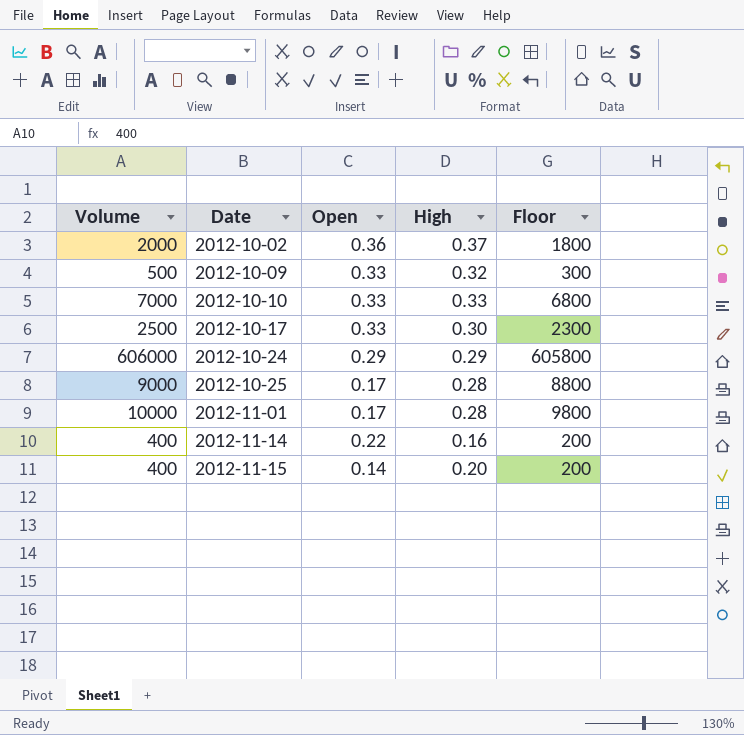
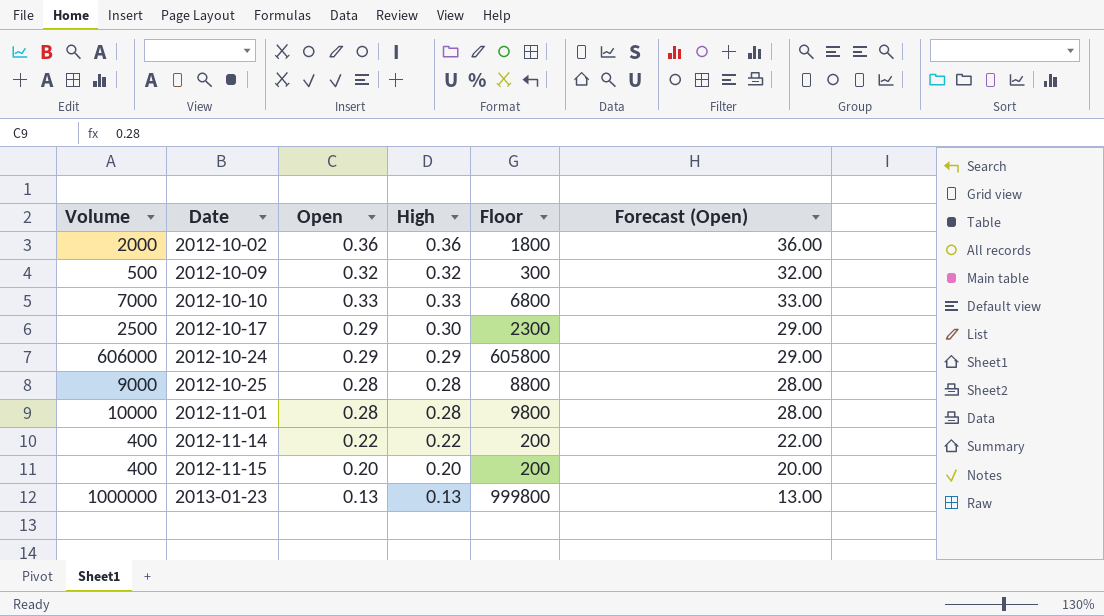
column Forecast (Open) | formula: none -> [Open] * 100
2012-10-02 | High: 0.37 -> 0.36
2012-10-09 | Open: 0.33 -> 0.32
2012-10-17 | Open: 0.33 -> 0.29
2012-10-25 | Open: 0.17 -> 0.28
2012-11-01 | Open: 0.17 -> 0.28
2012-11-14 | High: 0.16 -> 0.22
2012-11-15 | Open: 0.14 -> 0.20
row 2013-01-23: none -> 1000000 | 0.13 | 0.13 | 999800 | 13.00

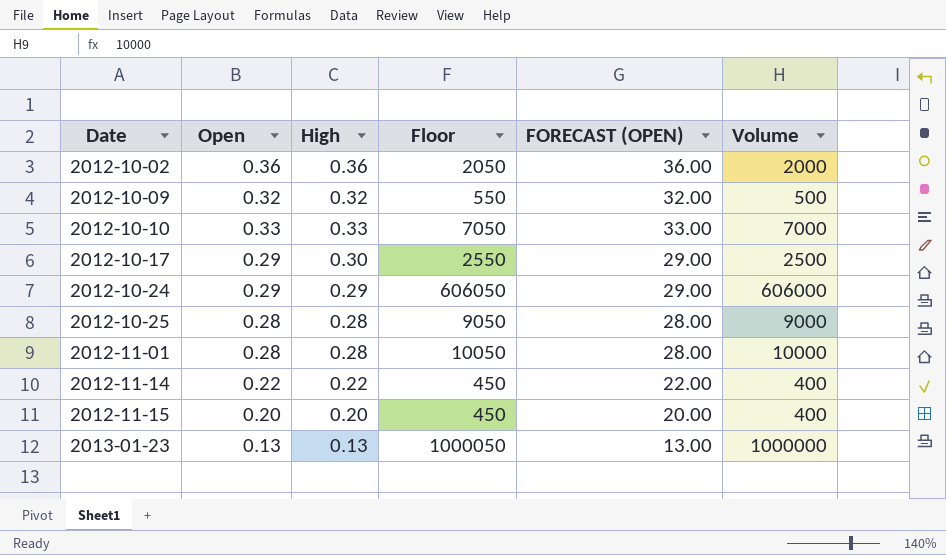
column Floor | formula: [Volume] - 200 -> [Volume] + 50
column name: Forecast (Open) -> FORECAST (OPEN)
column Volume | position: 1 -> 6

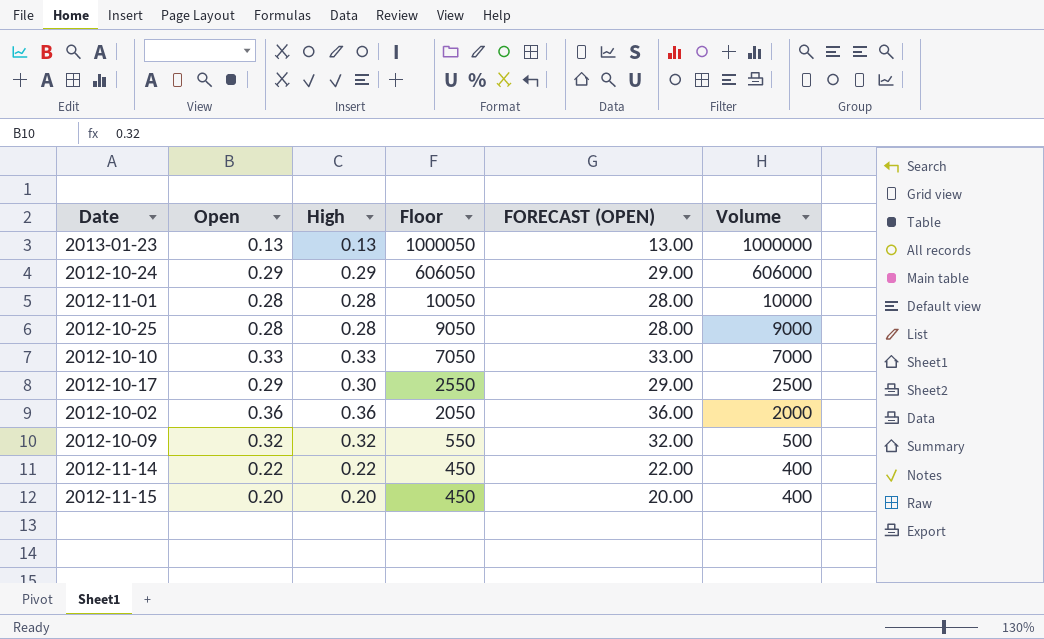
row order: Date ascending -> Floor descending

